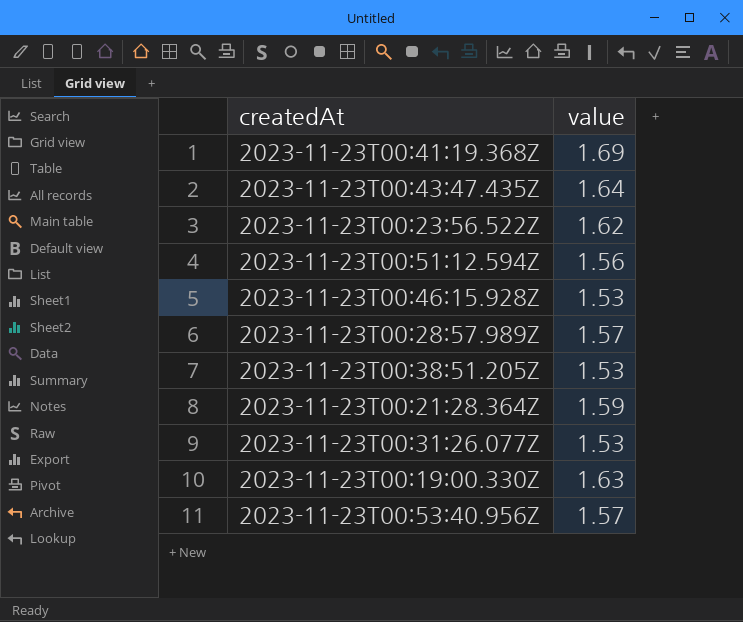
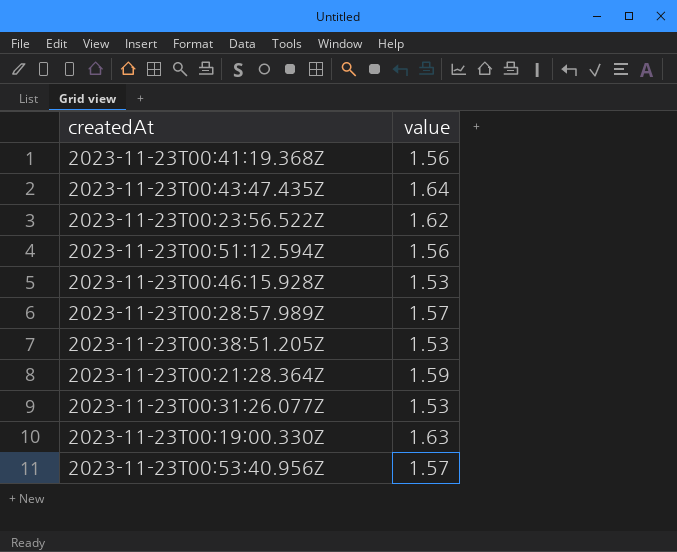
2023-11-23T00:41:19.368Z | value: 1.69 -> 1.56

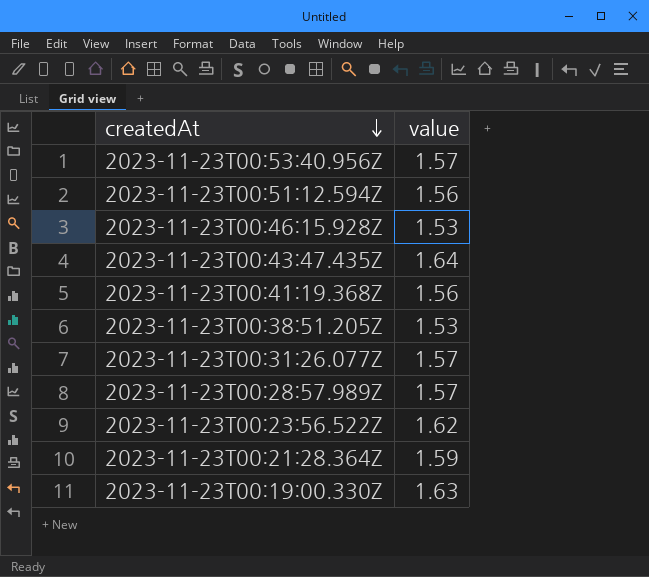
row order: none -> createdAt descending
2023-11-23T00:31:26.077Z | value: 1.53 -> 1.57

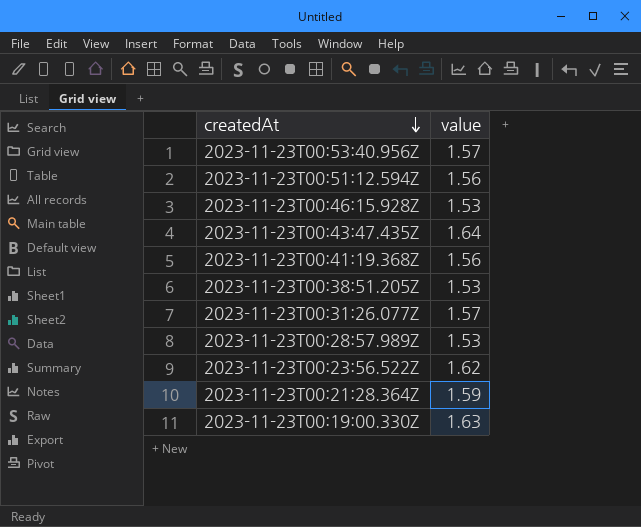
2023-11-23T00:28:57.989Z | value: 1.57 -> 1.53

